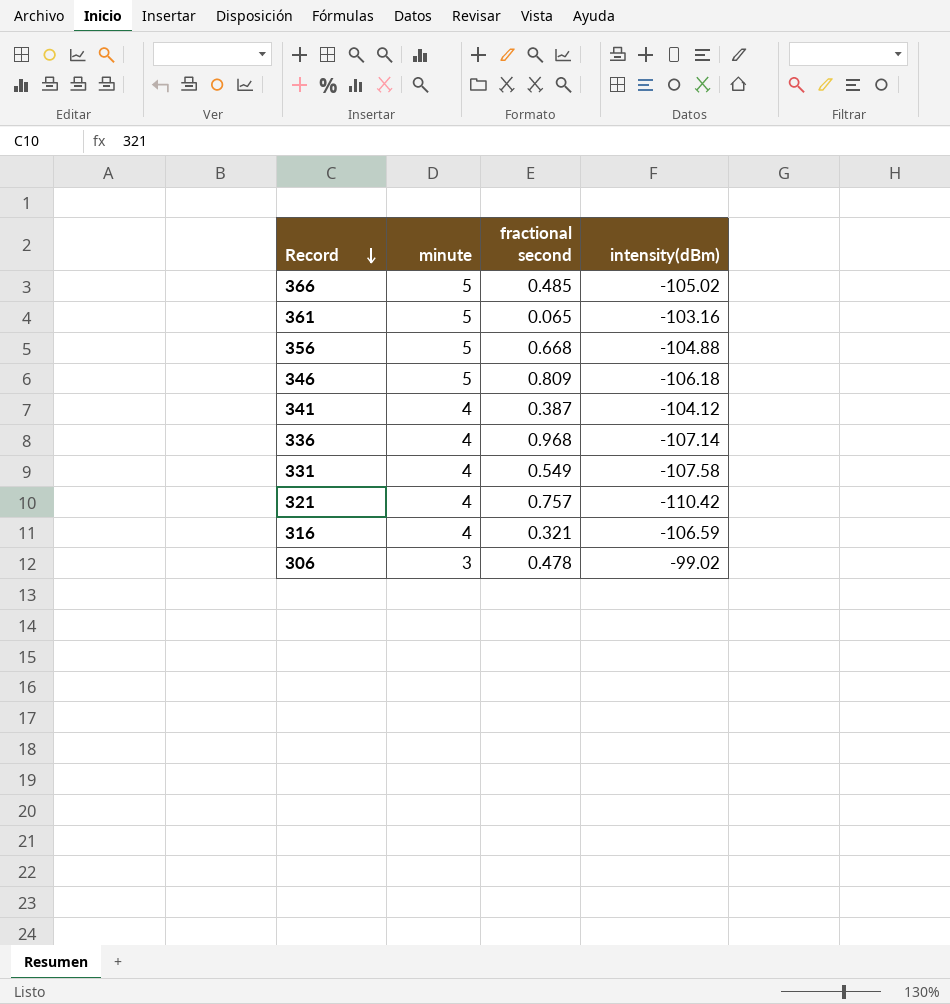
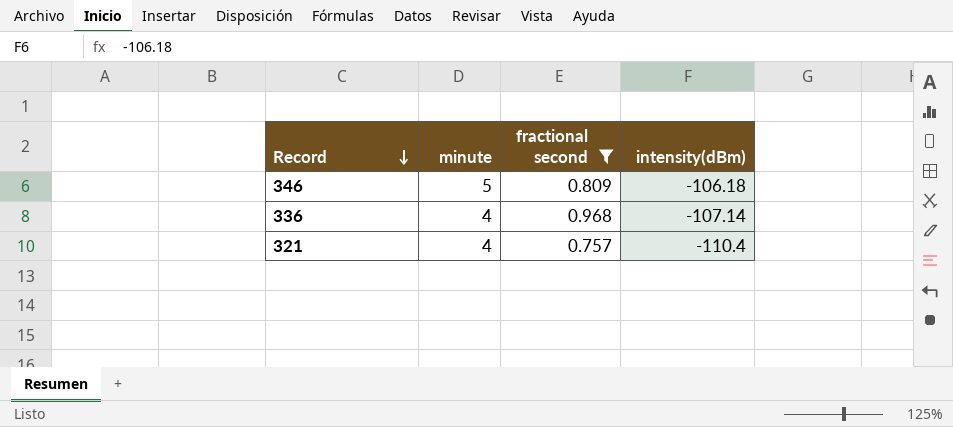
filter: none -> fractional second >= 0.757
321 | intensity(dBm): -110.42 -> -110.4

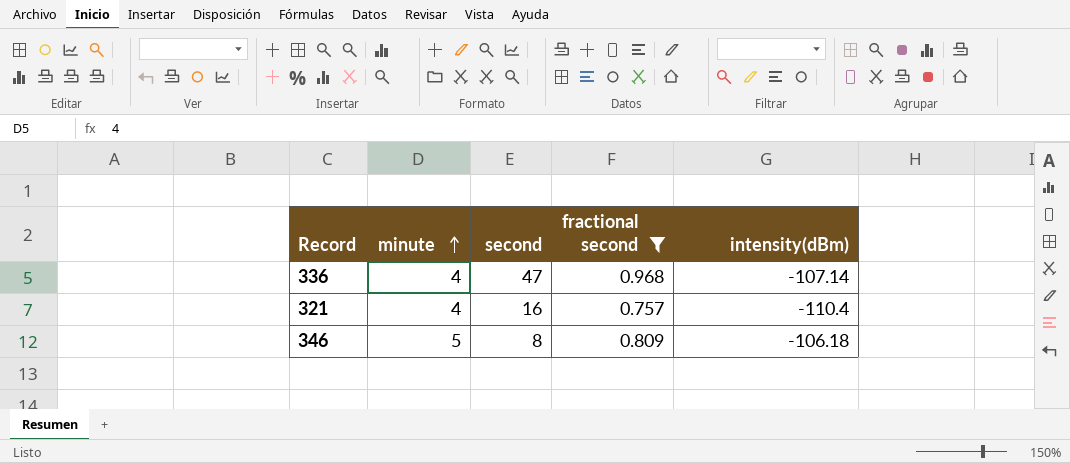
row order: Record descending -> minute ascending
column second | position: none -> 3

